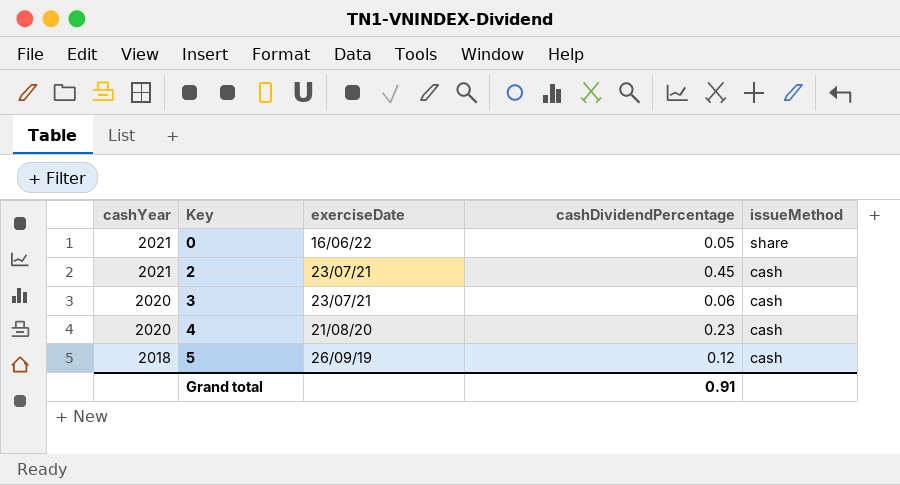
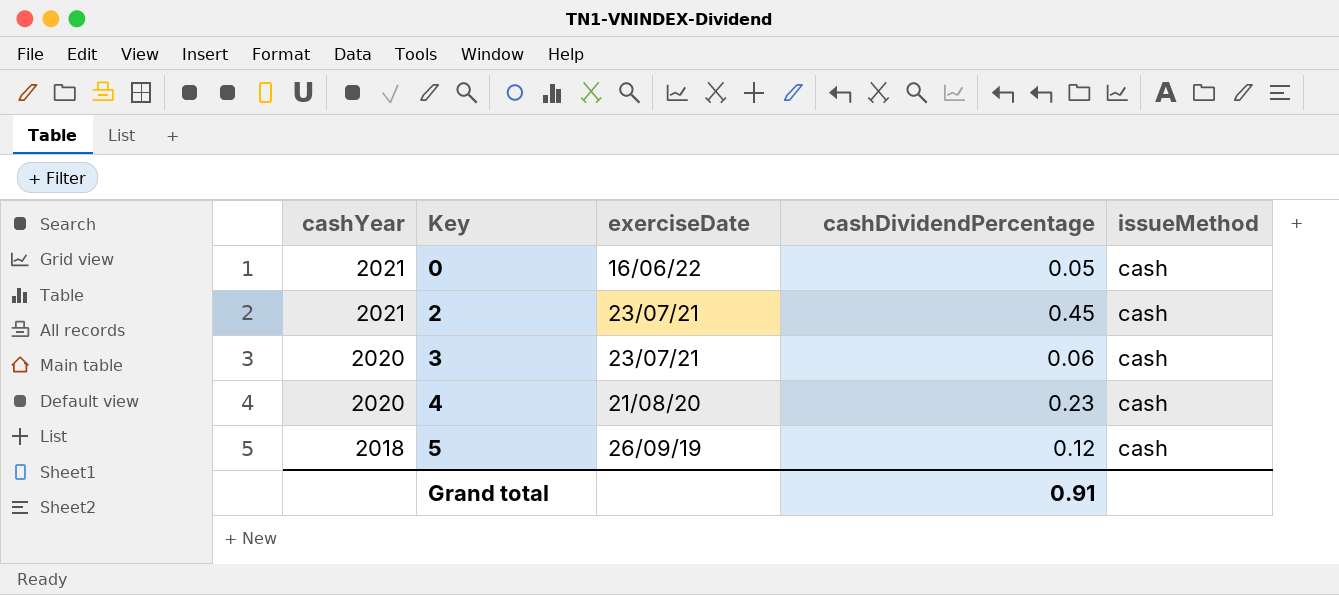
0 | issueMethod: share -> cash

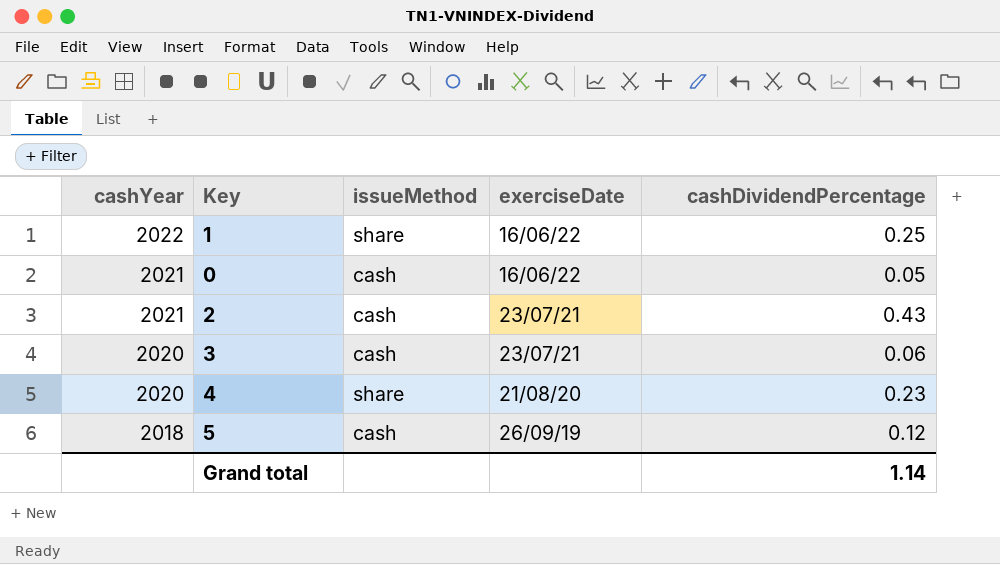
column issueMethod | position: 5 -> 3
row 1: none -> 2022 | share | 16/06/22 | 0.25
2 | cashDividendPercentage: 0.45 -> 0.43
4 | issueMethod: cash -> share
Grand total | cashDividendPercentage: 0.91 -> 1.14

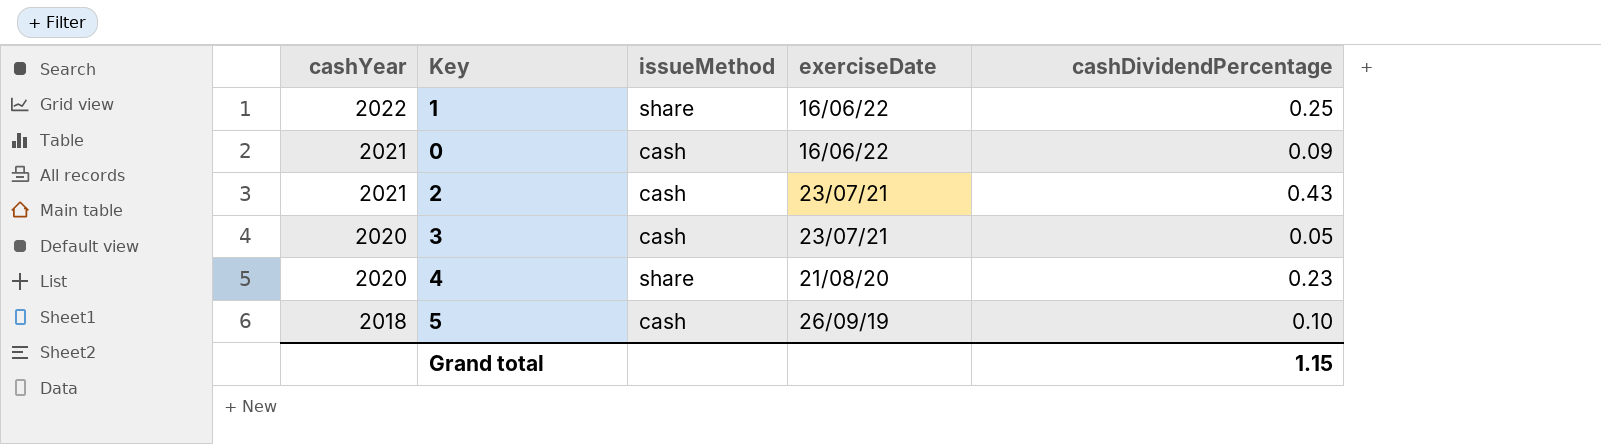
0 | cashDividendPercentage: 0.05 -> 0.09
3 | cashDividendPercentage: 0.06 -> 0.05
5 | cashDividendPercentage: 0.12 -> 0.10
Grand total | cashDividendPercentage: 1.14 -> 1.15

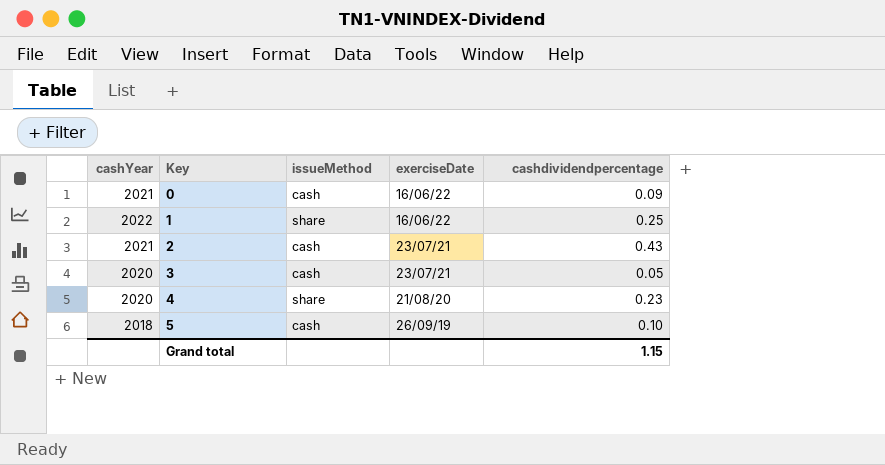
row order: cashYear descending -> Key ascending
column name: cashDividendPercentage -> cashdividendpercentage

